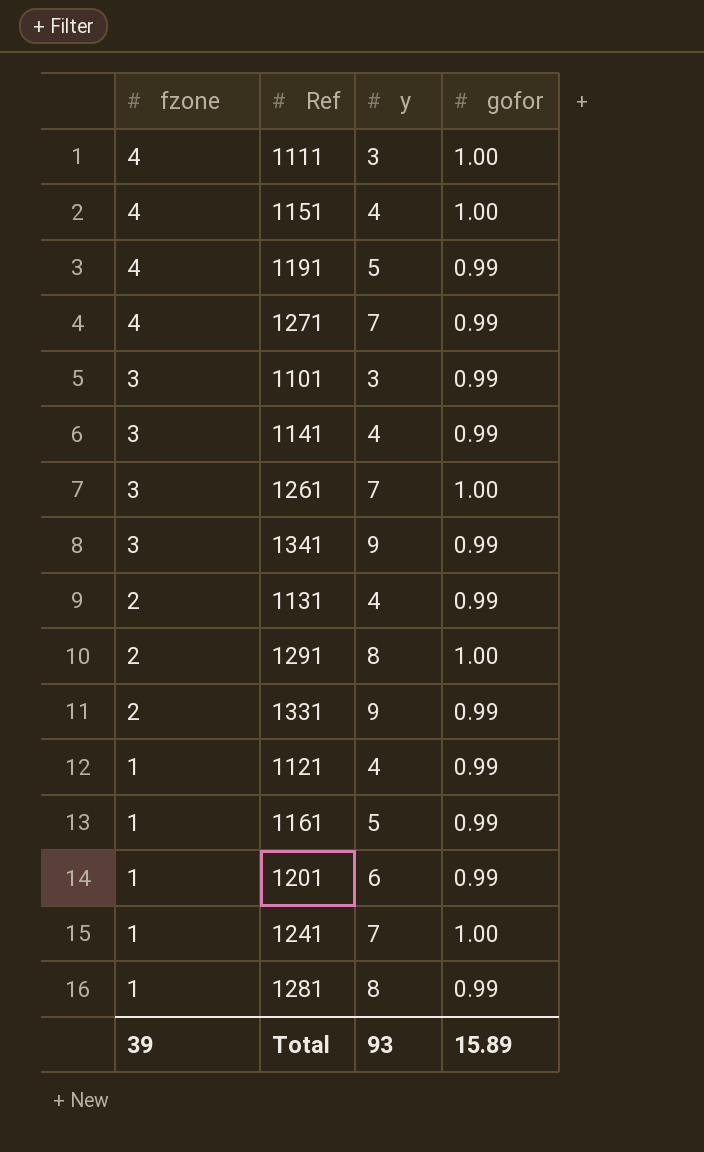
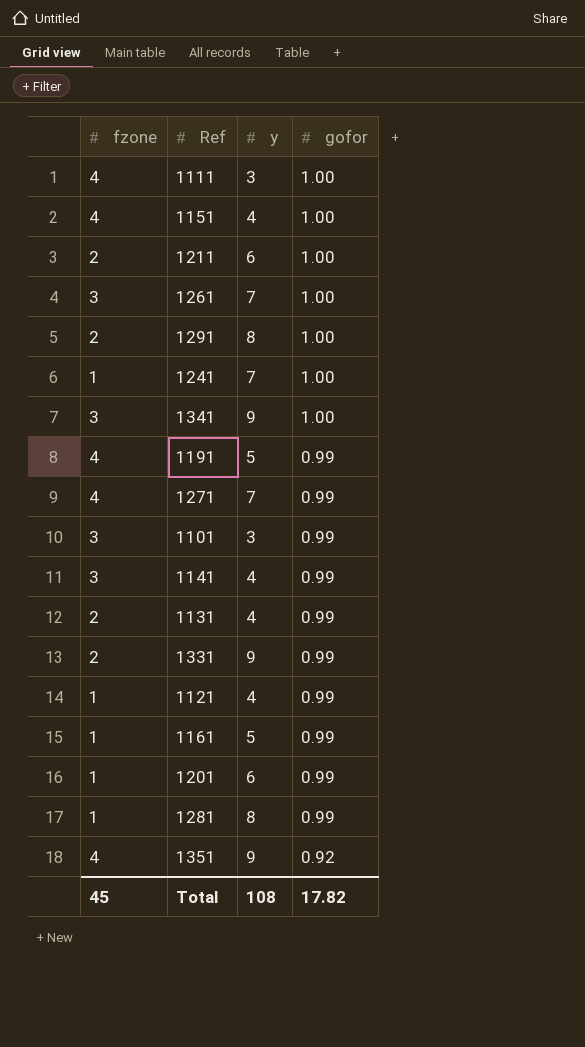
row order: fzone descending -> gofor descending
row 1211: none -> 2 | 6 | 1.00
1341 | gofor: 0.99 -> 1.00
row 1351: none -> 4 | 9 | 0.92
Total | fzone: 39 -> 45
Total | y: 93 -> 108
Total | gofor: 15.89 -> 17.82

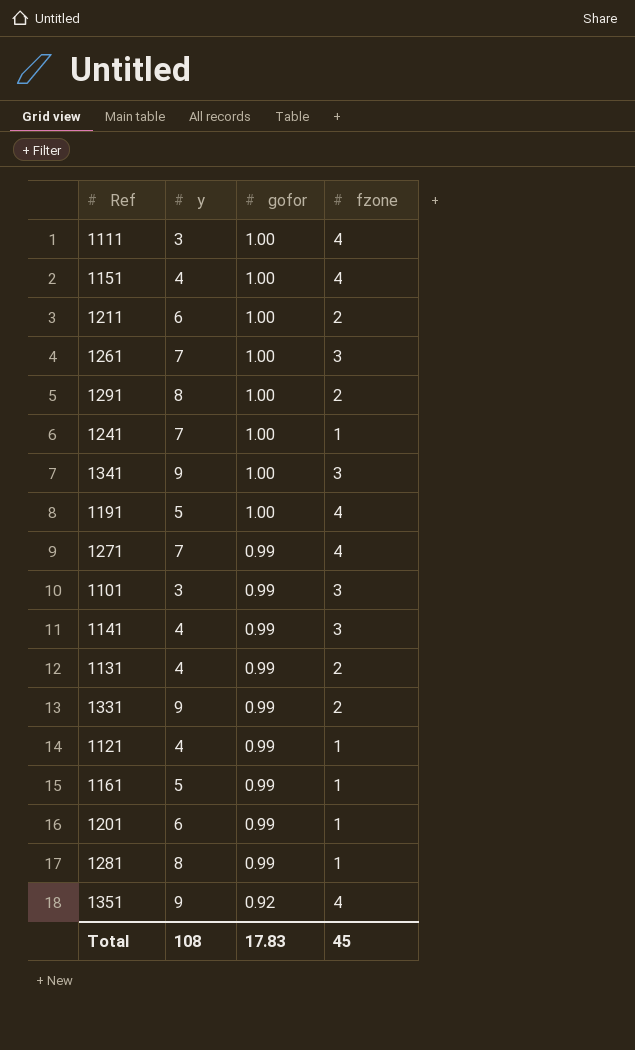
column fzone | position: 1 -> 4
1191 | gofor: 0.99 -> 1.00
Total | gofor: 17.82 -> 17.83

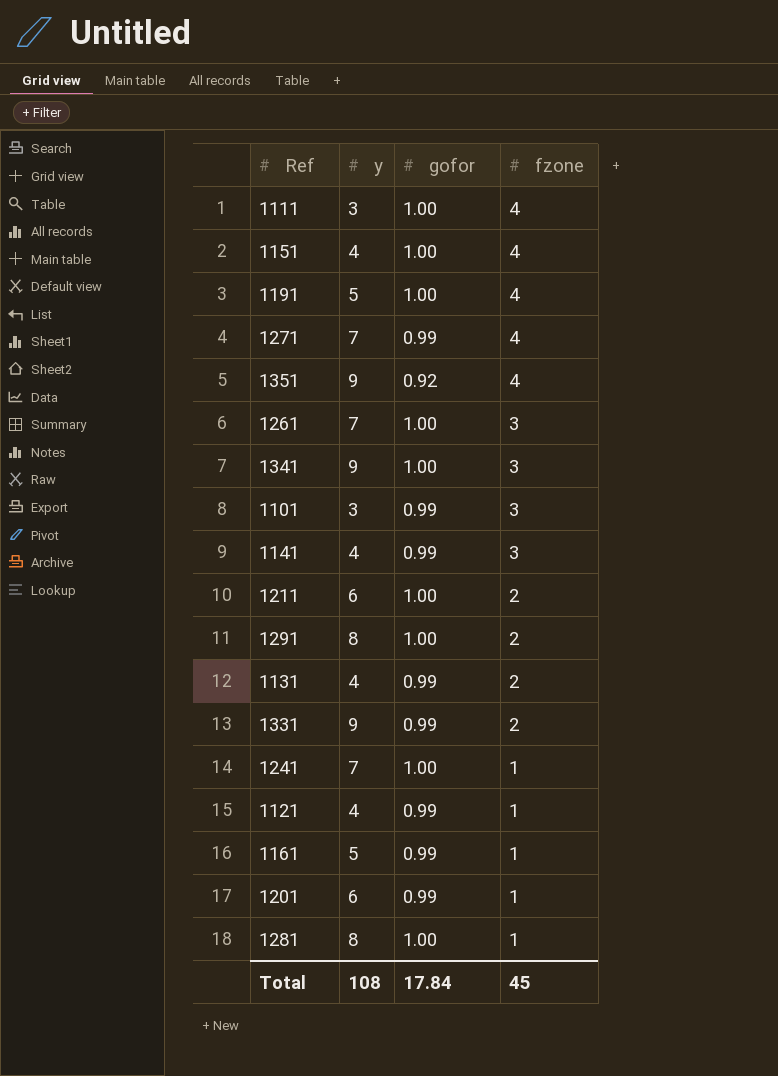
row order: gofor descending -> fzone descending
1281 | gofor: 0.99 -> 1.00
Total | gofor: 17.83 -> 17.84

